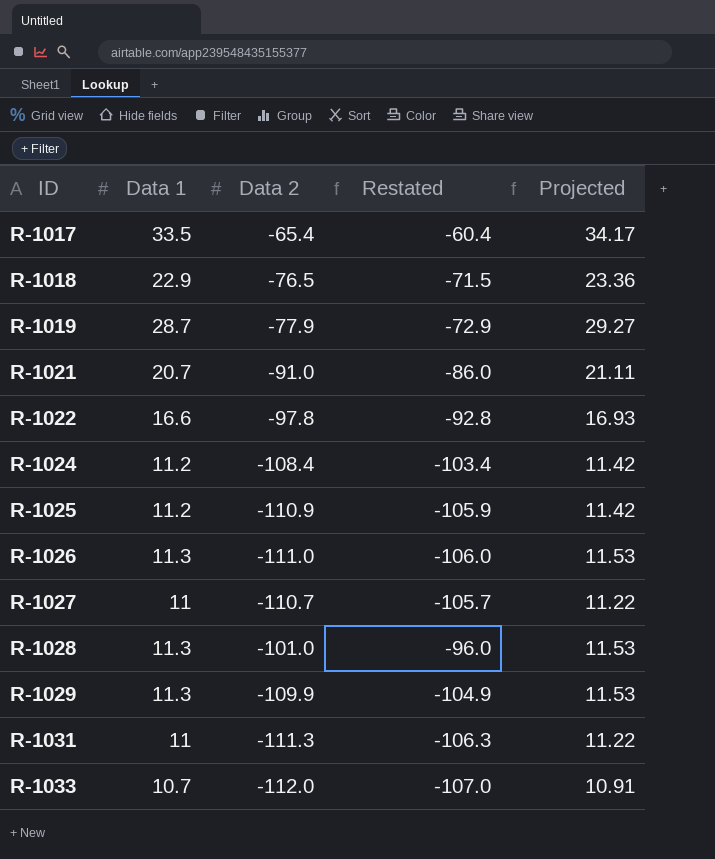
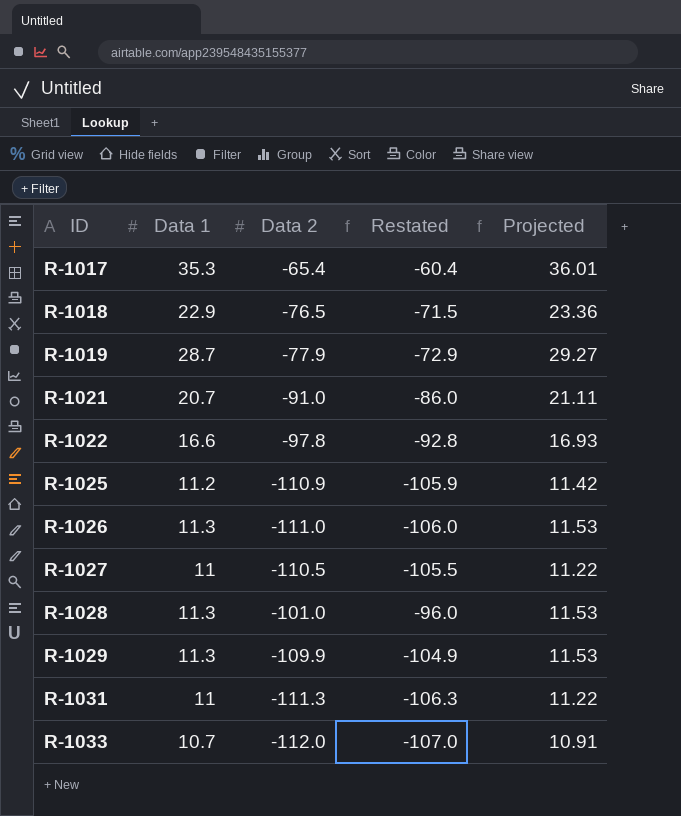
row R-1024: 11.2 | -108.4 | -103.4 | 11.42 -> none
R-1017 | Data 1: 33.5 -> 35.3
R-1017 | Projected: 34.17 -> 36.01
R-1027 | Data 2: -110.7 -> -110.5
R-1027 | Restated: -105.7 -> -105.5

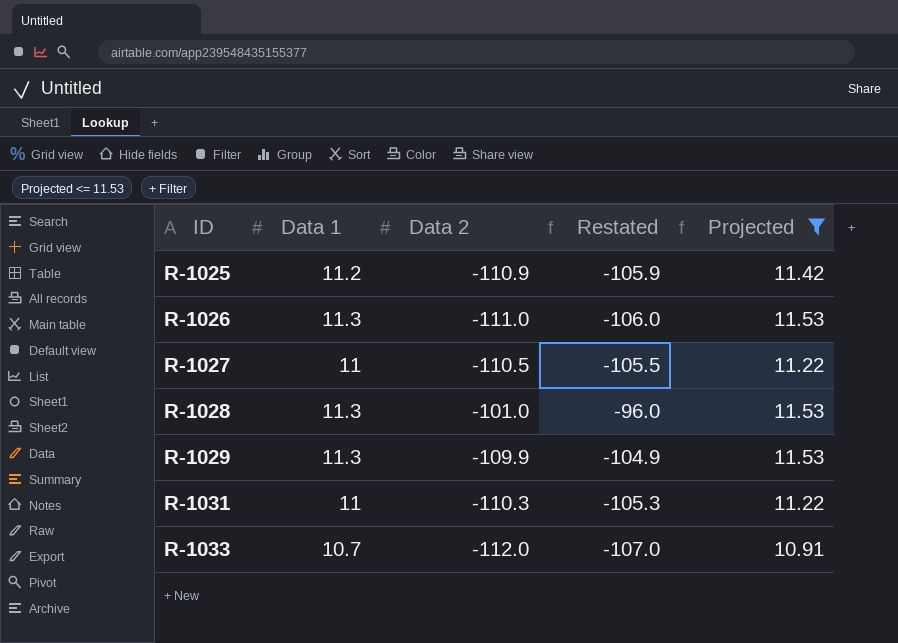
filter: none -> Projected <= 11.53
R-1031 | Data 2: -111.3 -> -110.3
R-1031 | Restated: -106.3 -> -105.3

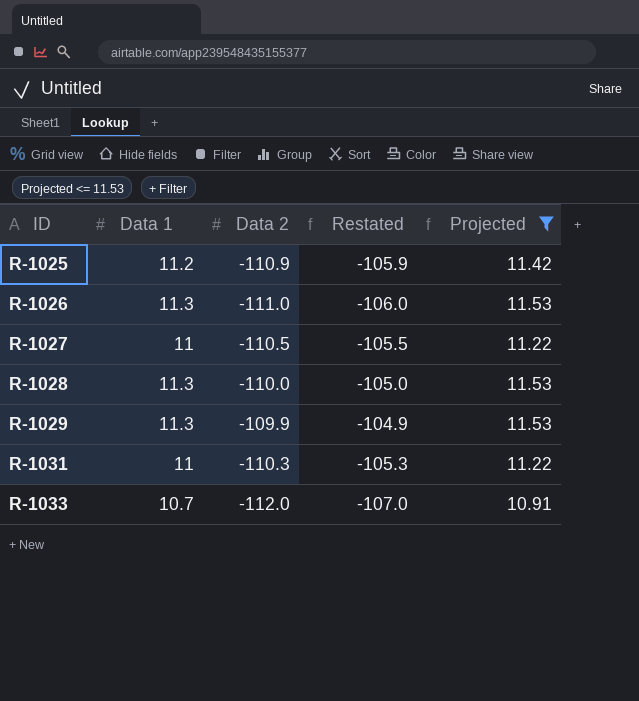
R-1028 | Data 2: -101.0 -> -110.0
R-1028 | Restated: -96.0 -> -105.0

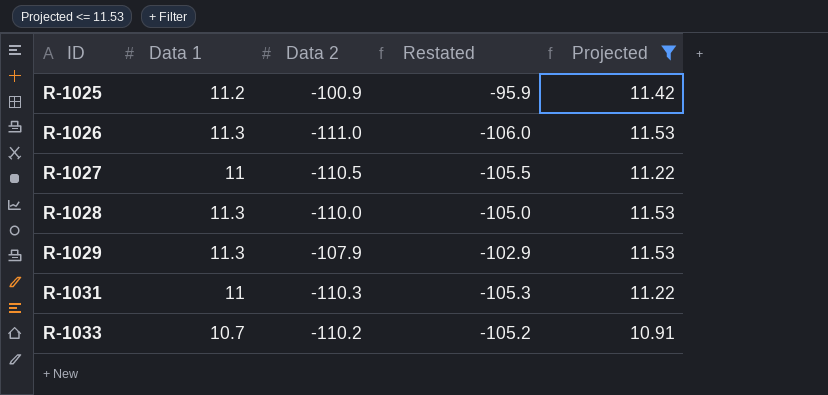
R-1025 | Data 2: -110.9 -> -100.9
R-1025 | Restated: -105.9 -> -95.9
R-1029 | Data 2: -109.9 -> -107.9
R-1029 | Restated: -104.9 -> -102.9
R-1033 | Data 2: -112.0 -> -110.2
R-1033 | Restated: -107.0 -> -105.2

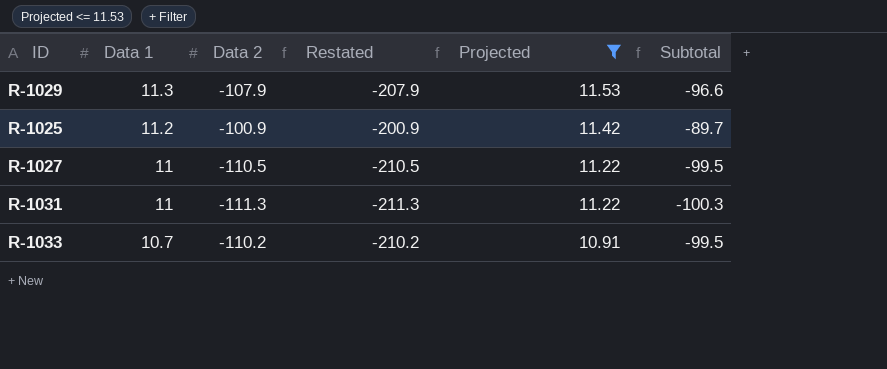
row order: ID ascending -> Data 1 descending
column Restated | formula: [Data 2] + 5 -> [Data 2] - 100
column Subtotal | formula: none -> [Data 1] + [Data 2]
row R-1026: 11.3 | -111.0 | -106.0 | 11.53 -> none
row R-1028: 11.3 | -110.0 | -105.0 | 11.53 -> none
R-1031 | Data 2: -110.3 -> -111.3

